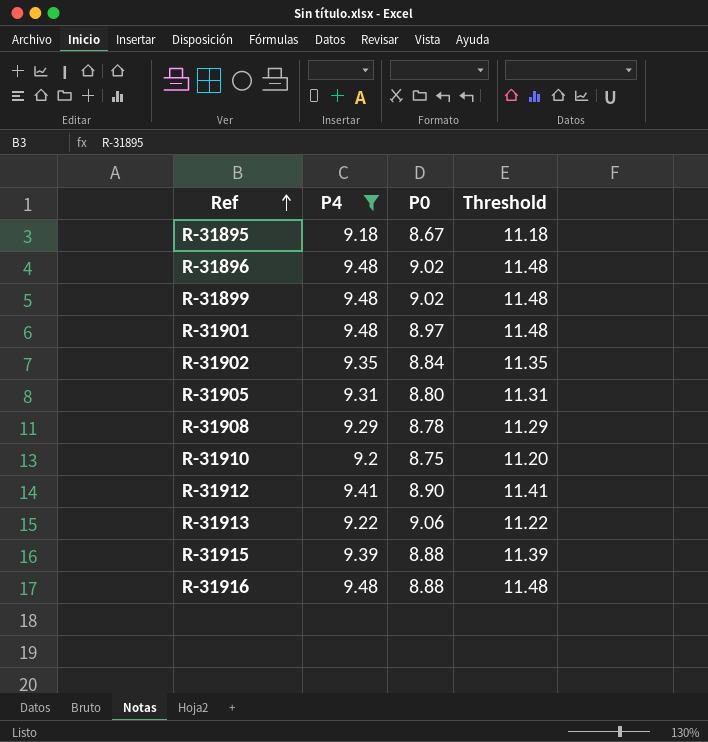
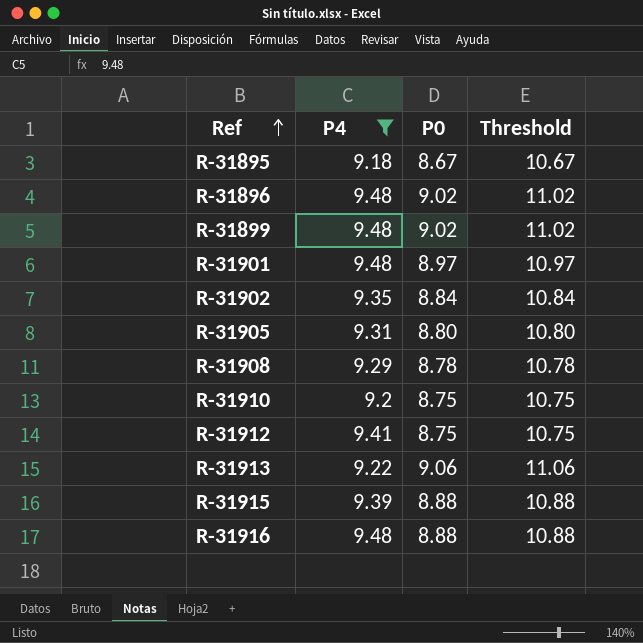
column Threshold | formula: [P4] + 2 -> [P0] + 2
R-31912 | P0: 8.90 -> 8.75

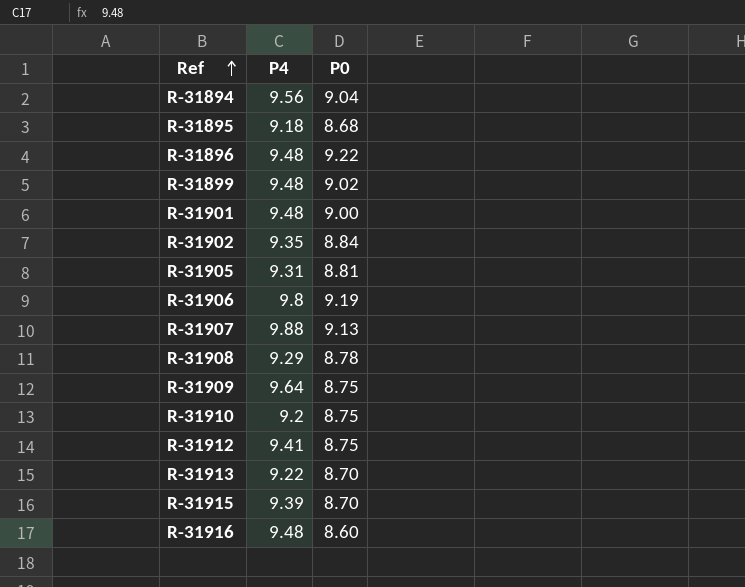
filter: P4 <= 9.48 -> none
column Threshold | formula: [P0] + 2 -> none
R-31895 | P0: 8.67 -> 8.68
R-31896 | P0: 9.02 -> 9.22
R-31901 | P0: 8.97 -> 9.00
R-31905 | P0: 8.80 -> 8.81
R-31913 | P0: 9.06 -> 8.70
R-31915 | P0: 8.88 -> 8.70
R-31916 | P0: 8.88 -> 8.60

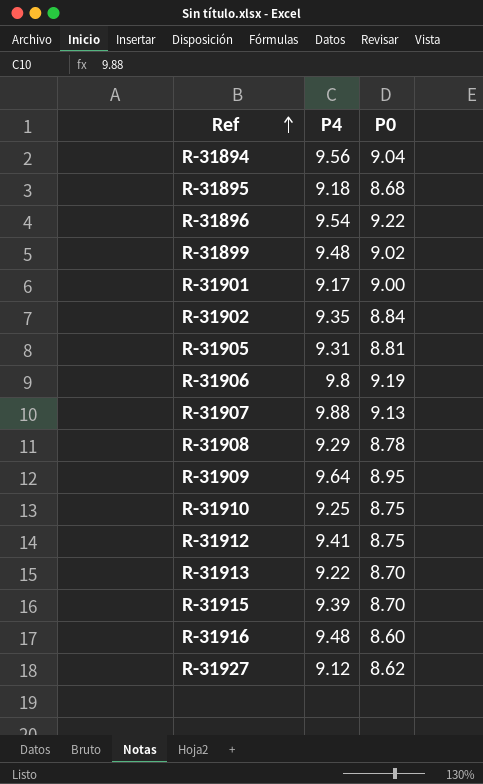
R-31896 | P4: 9.48 -> 9.54
R-31901 | P4: 9.48 -> 9.17
R-31909 | P0: 8.75 -> 8.95
R-31910 | P4: 9.2 -> 9.25
row R-31927: none -> 9.12 | 8.62

